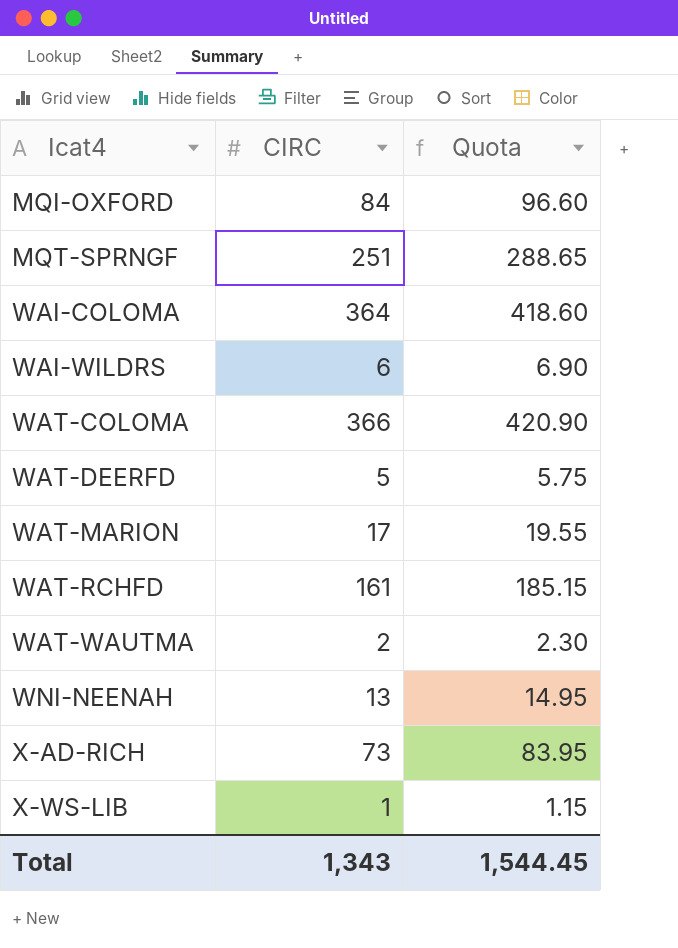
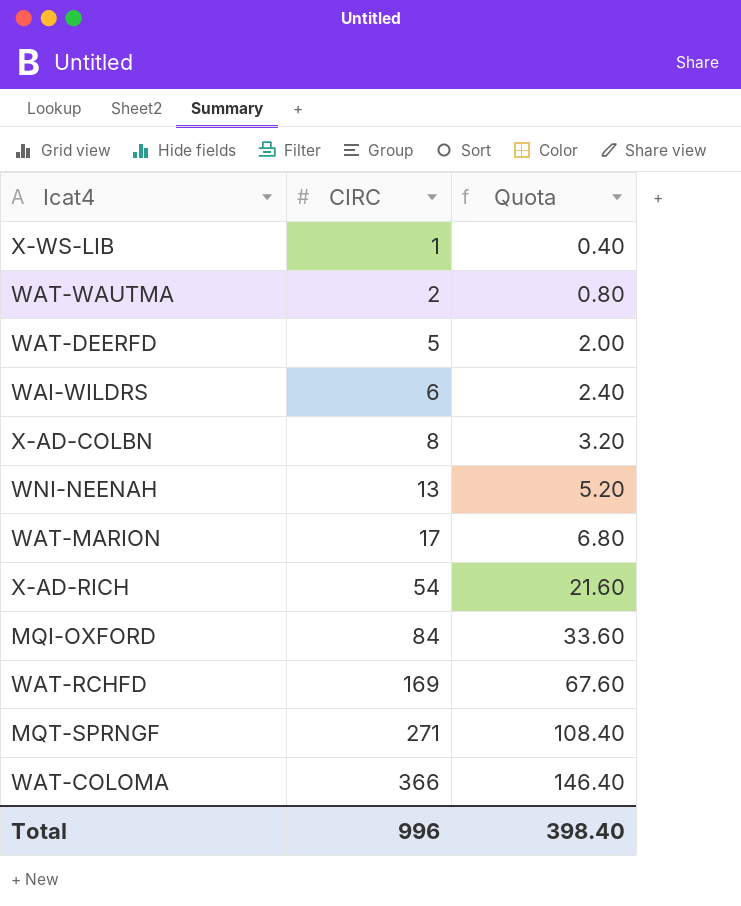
row order: Icat4 ascending -> CIRC ascending
column Quota | formula: [CIRC] * 1.15 -> [CIRC] * 0.4
row WAI-COLOMA: 364 | 418.60 -> none
row X-AD-COLBN: none -> 8 | 3.20
X-AD-RICH | CIRC: 73 -> 54
WAT-RCHFD | CIRC: 161 -> 169
MQT-SPRNGF | CIRC: 251 -> 271
Total | CIRC: 1,343 -> 996
Total | Quota: 1,544.45 -> 398.40

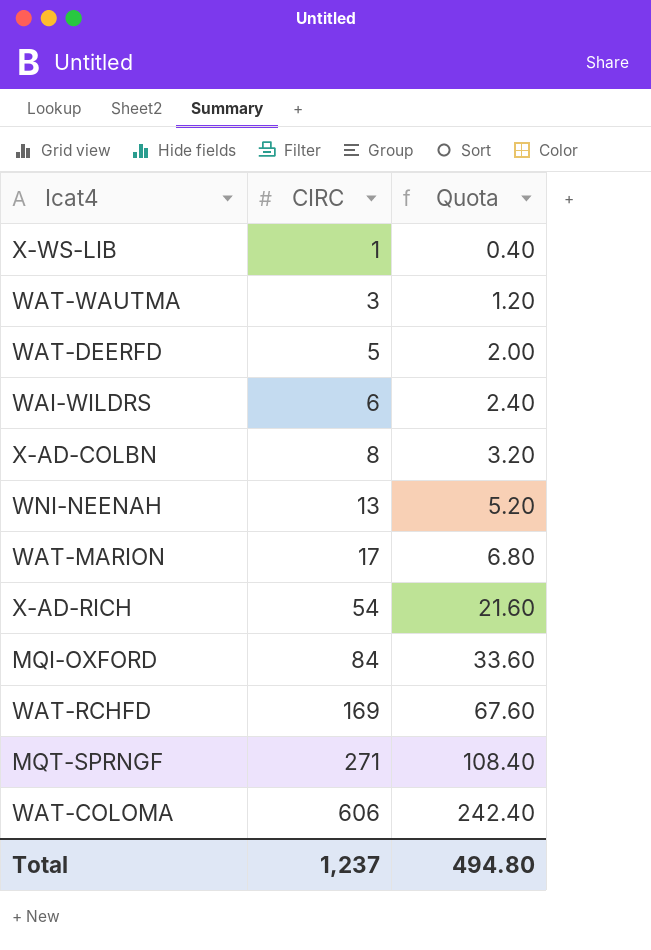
WAT-WAUTMA | CIRC: 2 -> 3
WAT-WAUTMA | Quota: 0.80 -> 1.20
WAT-COLOMA | CIRC: 366 -> 606
WAT-COLOMA | Quota: 146.40 -> 242.40
Total | CIRC: 996 -> 1,237
Total | Quota: 398.40 -> 494.80

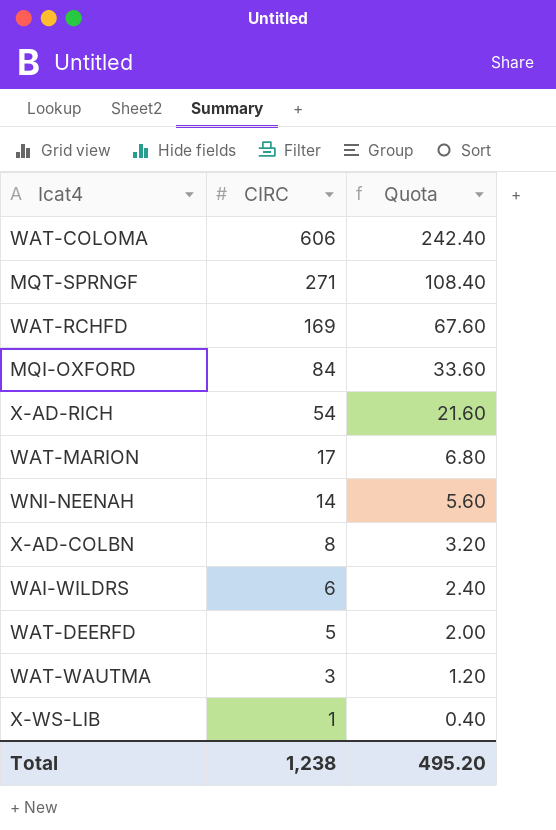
row order: CIRC ascending -> CIRC descending
WNI-NEENAH | CIRC: 13 -> 14
WNI-NEENAH | Quota: 5.20 -> 5.60
Total | CIRC: 1,237 -> 1,238
Total | Quota: 494.80 -> 495.20

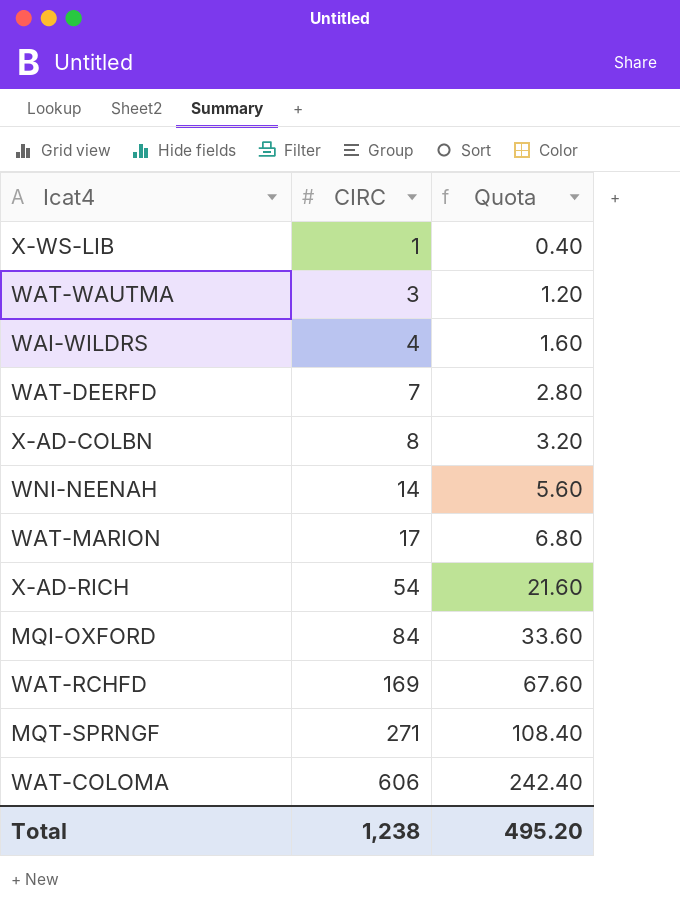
row order: CIRC descending -> CIRC ascending
WAI-WILDRS | CIRC: 6 -> 4
WAI-WILDRS | Quota: 2.40 -> 1.60
WAT-DEERFD | CIRC: 5 -> 7
WAT-DEERFD | Quota: 2.00 -> 2.80

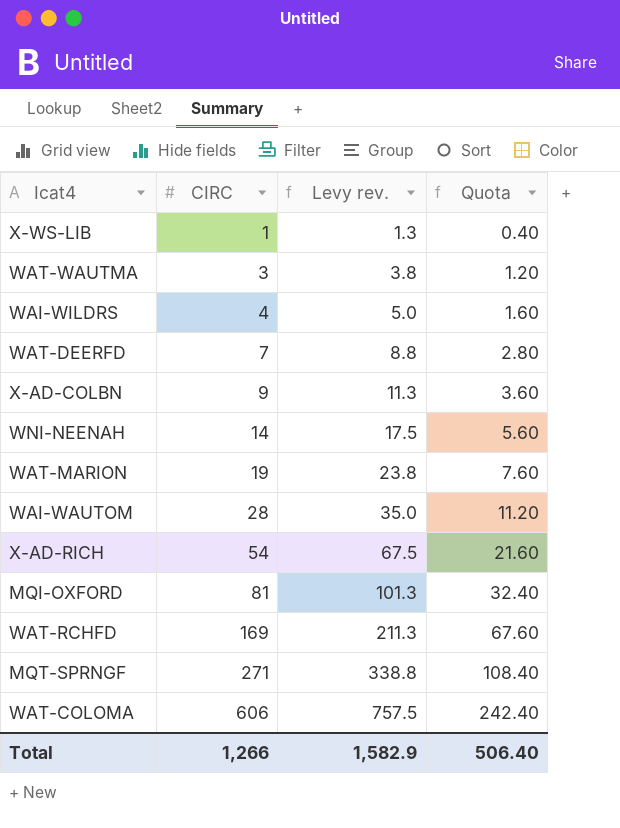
column Levy rev. | formula: none -> [CIRC] * 1.25
X-AD-COLBN | CIRC: 8 -> 9
X-AD-COLBN | Quota: 3.20 -> 3.60
WAT-MARION | CIRC: 17 -> 19
WAT-MARION | Quota: 6.80 -> 7.60
row WAI-WAUTOM: none -> 28 | 35.0 | 11.20
MQI-OXFORD | CIRC: 84 -> 81
MQI-OXFORD | Quota: 33.60 -> 32.40
Total | CIRC: 1,238 -> 1,266
Total | Quota: 495.20 -> 506.40

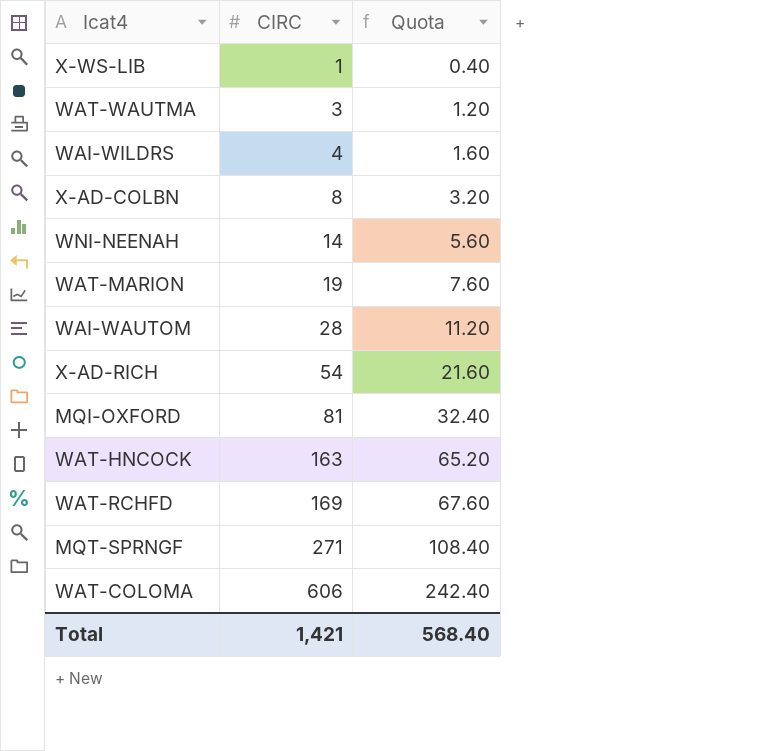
column Levy rev. | formula: [CIRC] * 1.25 -> none
row WAT-DEERFD: 7 | 8.8 | 2.80 -> none
X-AD-COLBN | CIRC: 9 -> 8
X-AD-COLBN | Quota: 3.60 -> 3.20
row WAT-HNCOCK: none -> 163 | 65.20
Total | CIRC: 1,266 -> 1,421
Total | Quota: 506.40 -> 568.40

